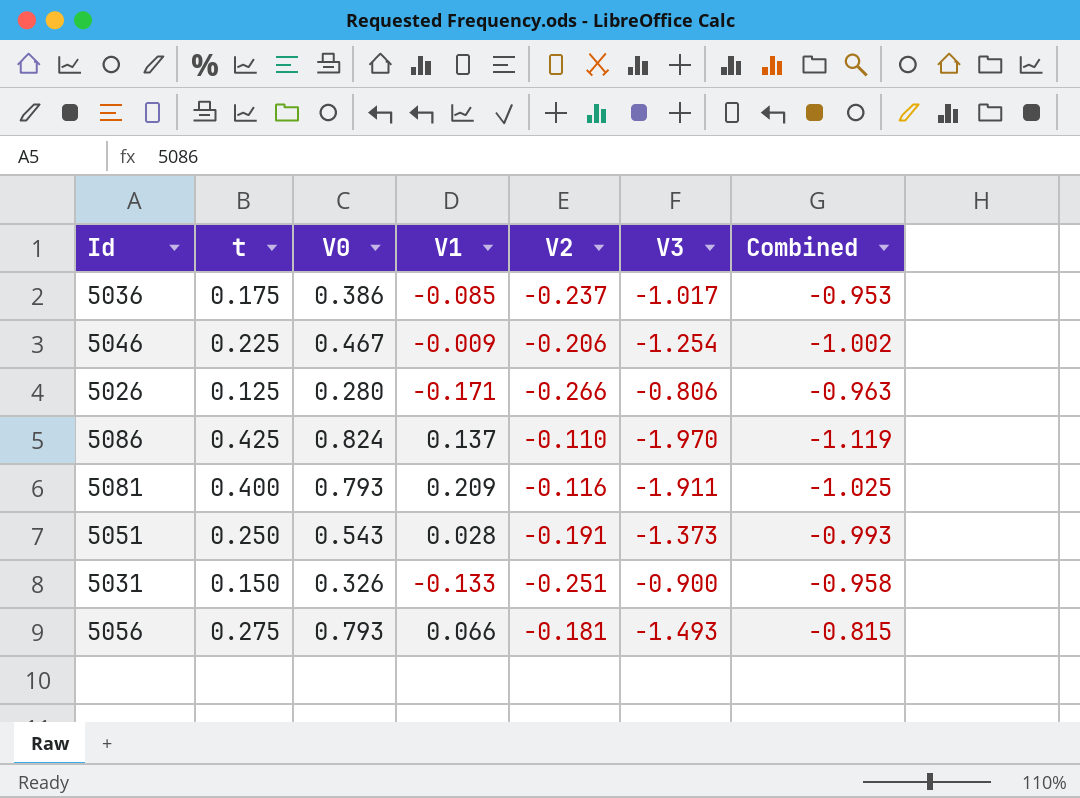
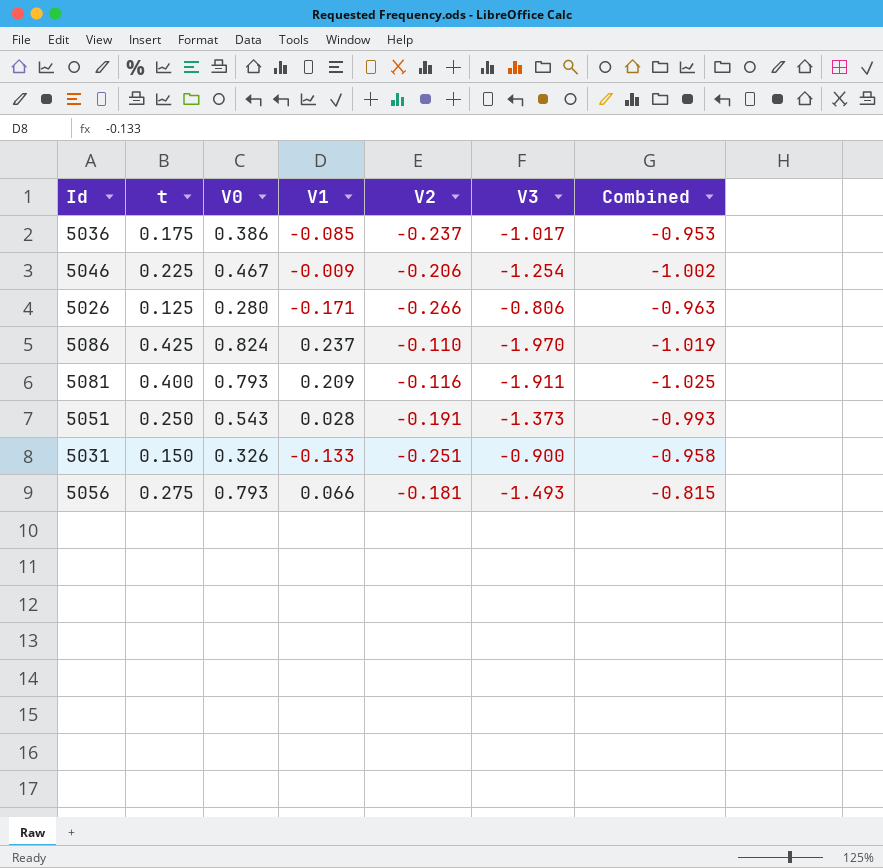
5086 | V1: 0.137 -> 0.237
5086 | Combined: -1.119 -> -1.019

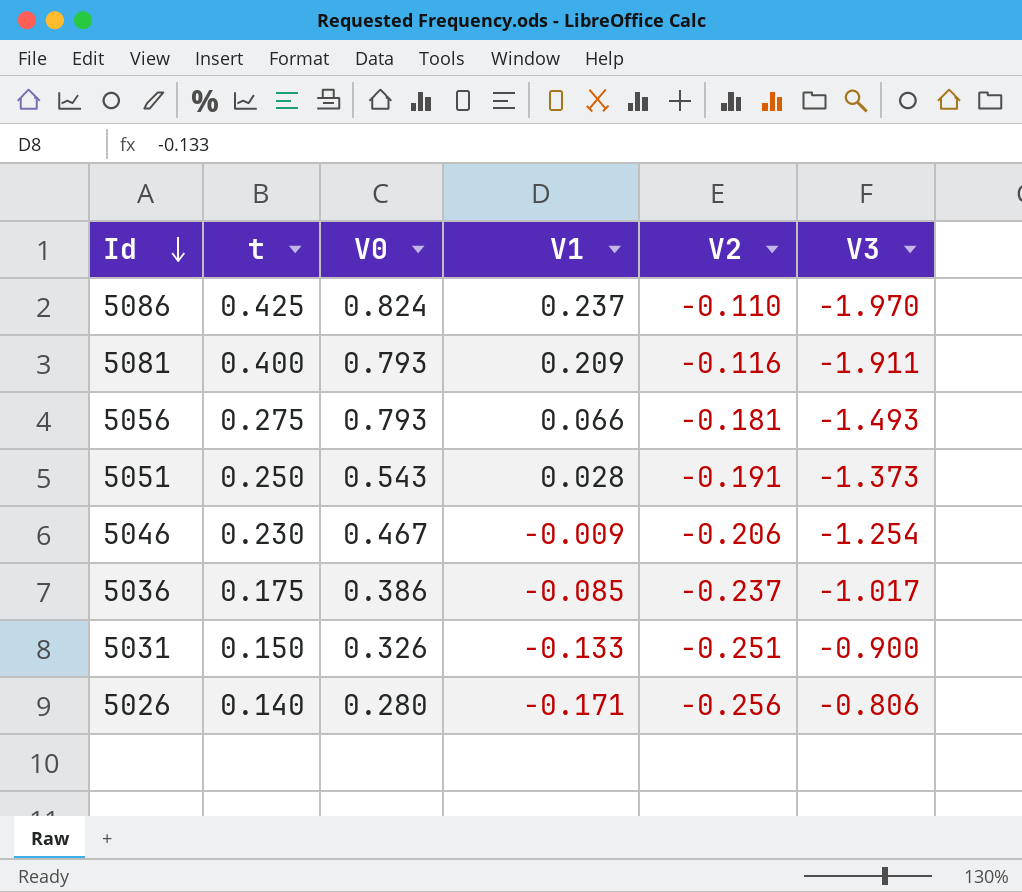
row order: none -> Id descending
column Combined | formula: [V0] + [V1] + [V2] + [V3] -> none
5046 | t: 0.225 -> 0.230
5026 | t: 0.125 -> 0.140
5026 | V2: -0.266 -> -0.256

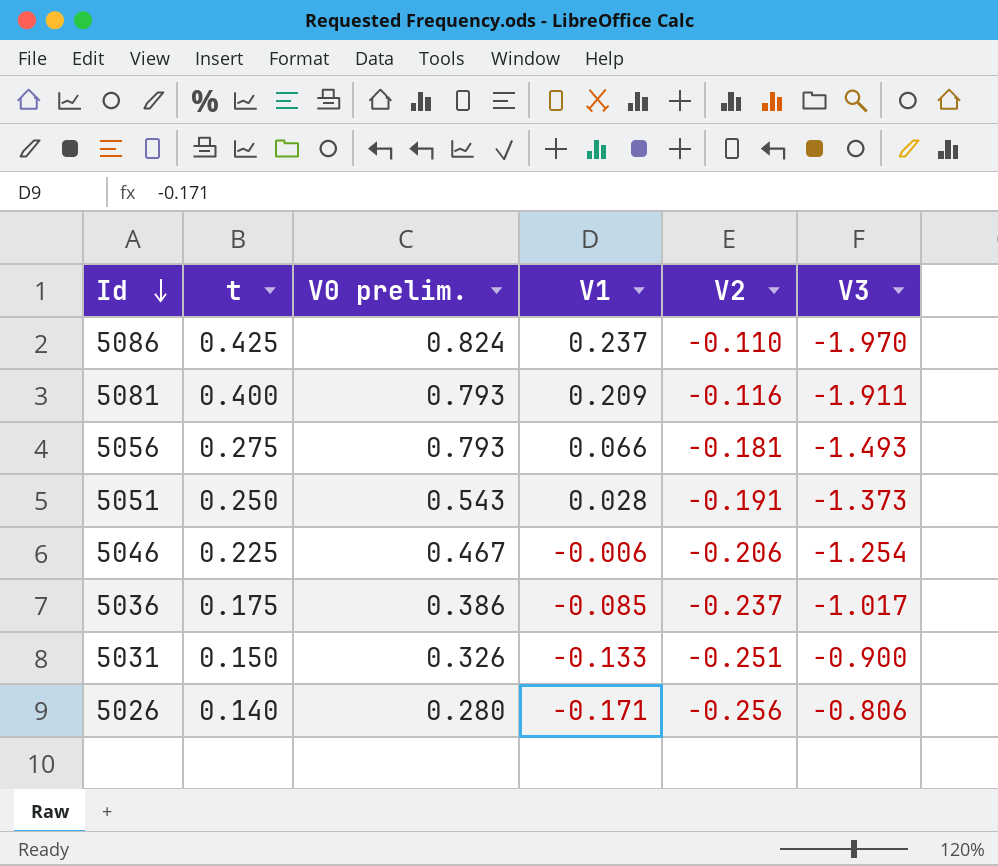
column name: V0 -> V0 prelim.
5046 | t: 0.230 -> 0.225
5046 | V1: -0.009 -> -0.006

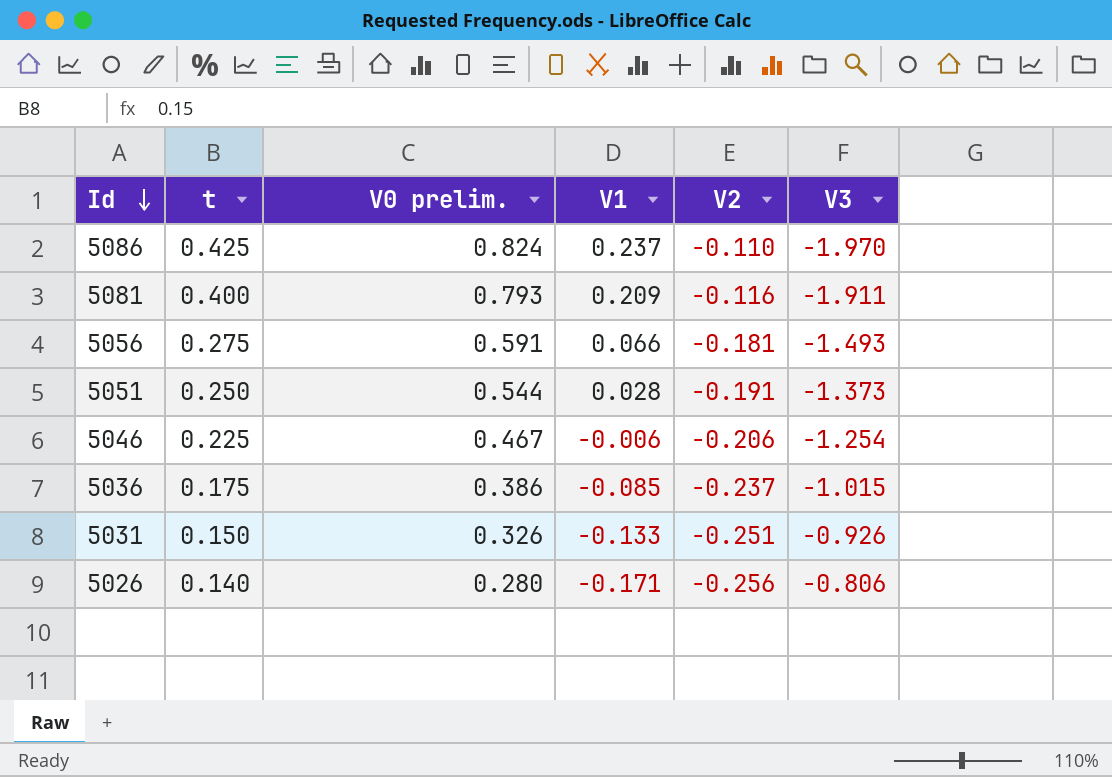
5056 | V0 prelim.: 0.793 -> 0.591
5051 | V0 prelim.: 0.543 -> 0.544
5036 | V3: -1.017 -> -1.015
5031 | V3: -0.900 -> -0.926

